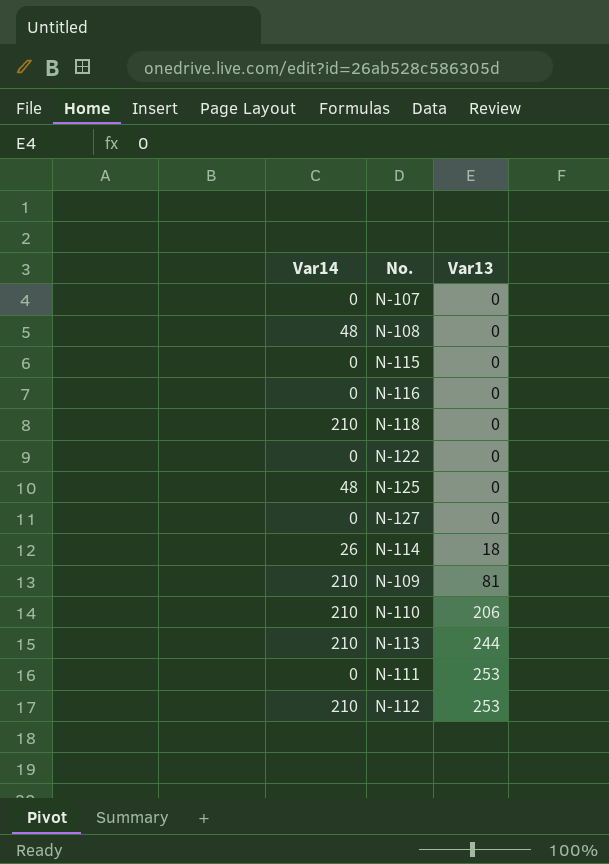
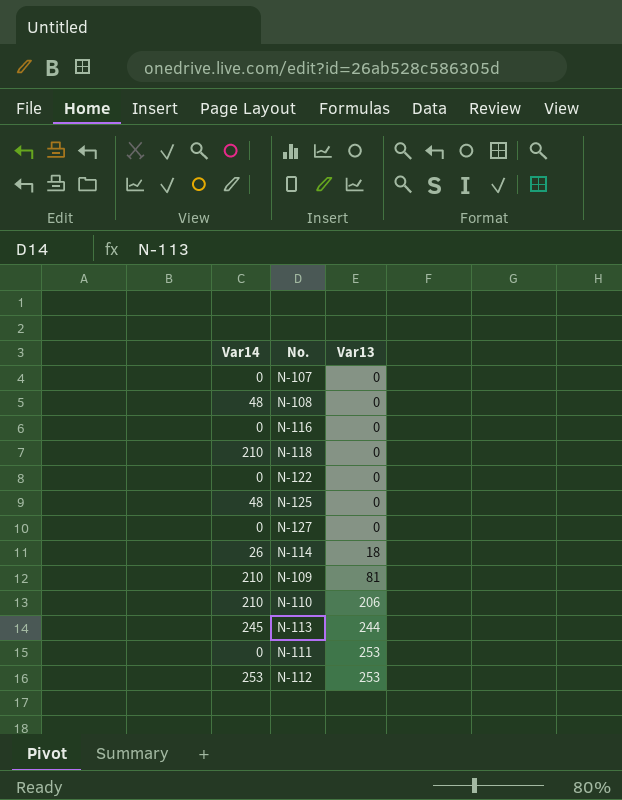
row N-115: 0 | 0 -> none
N-113 | Var14: 210 -> 245
N-112 | Var14: 210 -> 253

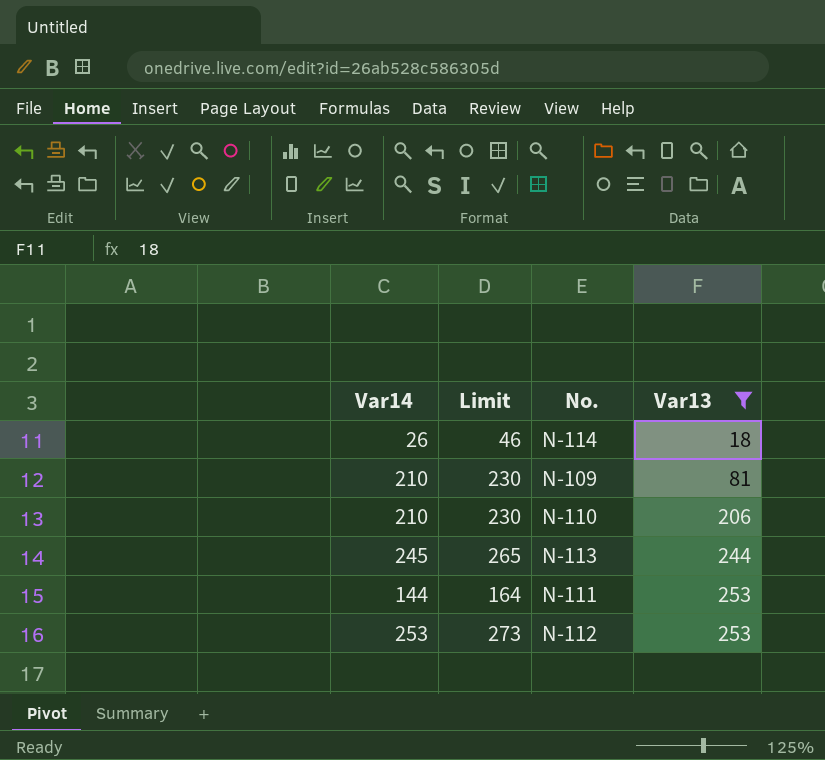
filter: none -> Var13 != 0
column Limit | formula: none -> [Var14] + 20
N-111 | Var14: 0 -> 144

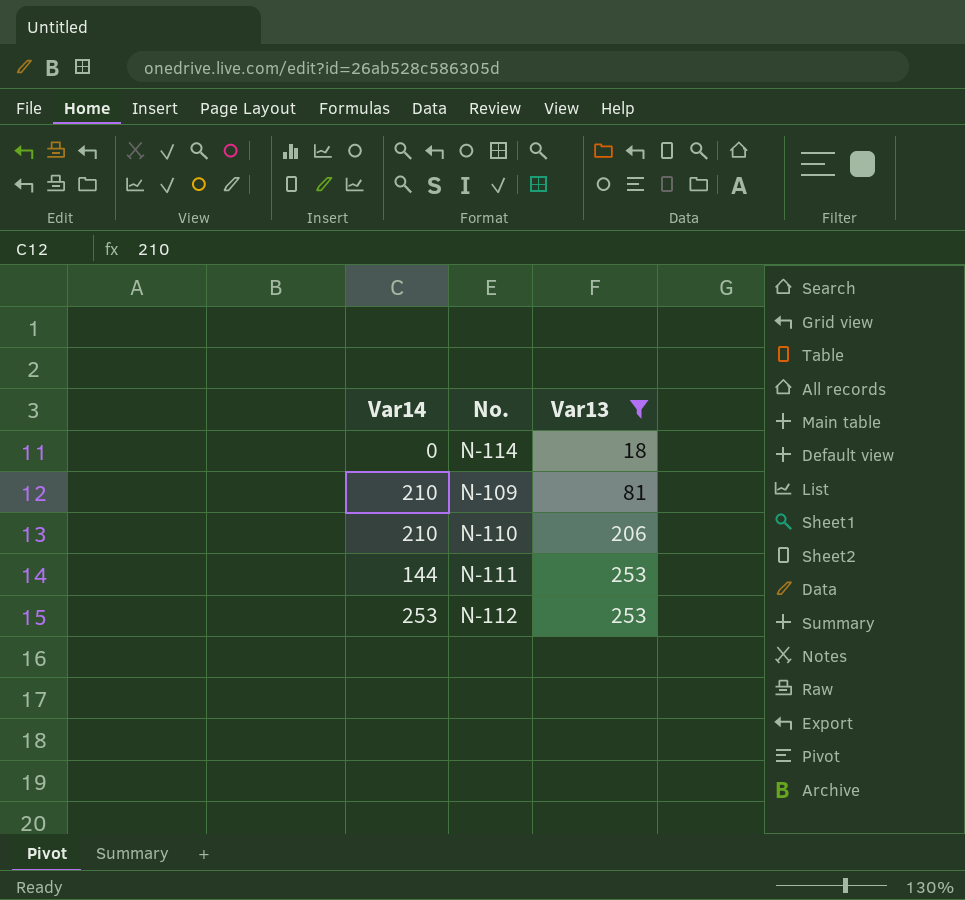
column Limit | formula: [Var14] + 20 -> none
row N-113: 245 | 265 | 244 -> none
N-114 | Var14: 26 -> 0

